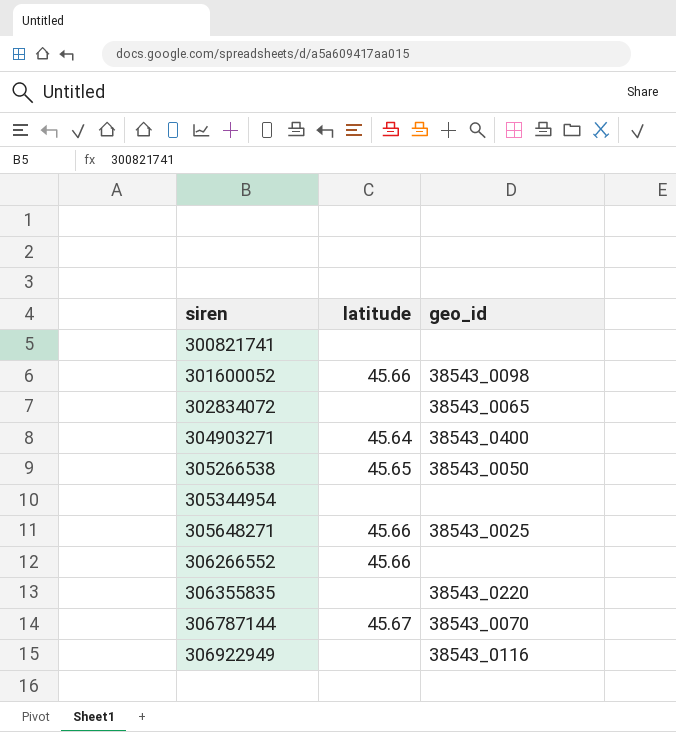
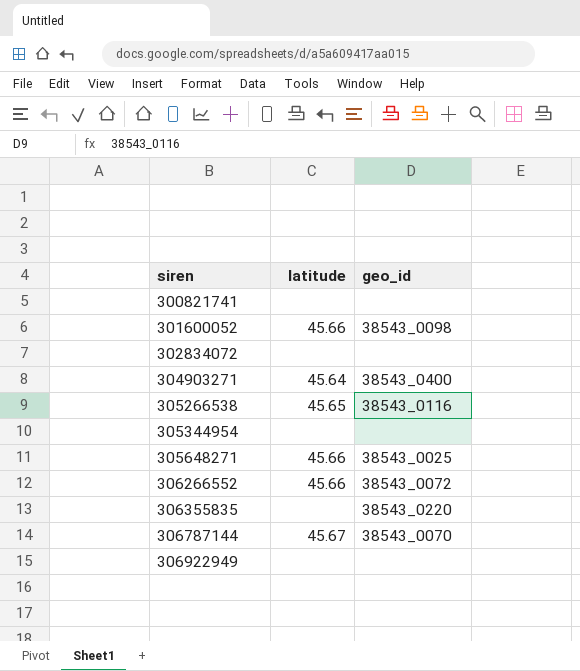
302834072 | geo_id: 38543_0065 -> none
305266538 | geo_id: 38543_0050 -> 38543_0116
306266552 | geo_id: none -> 38543_0072
306922949 | geo_id: 38543_0116 -> none

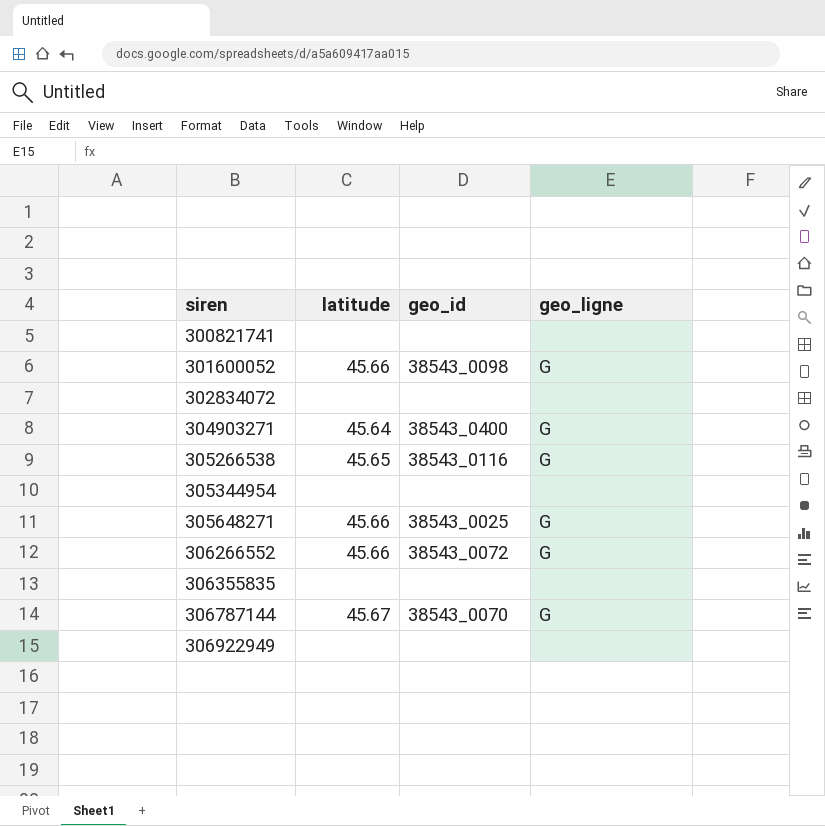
column geo_ligne | position: none -> 4
306355835 | geo_id: 38543_0220 -> none

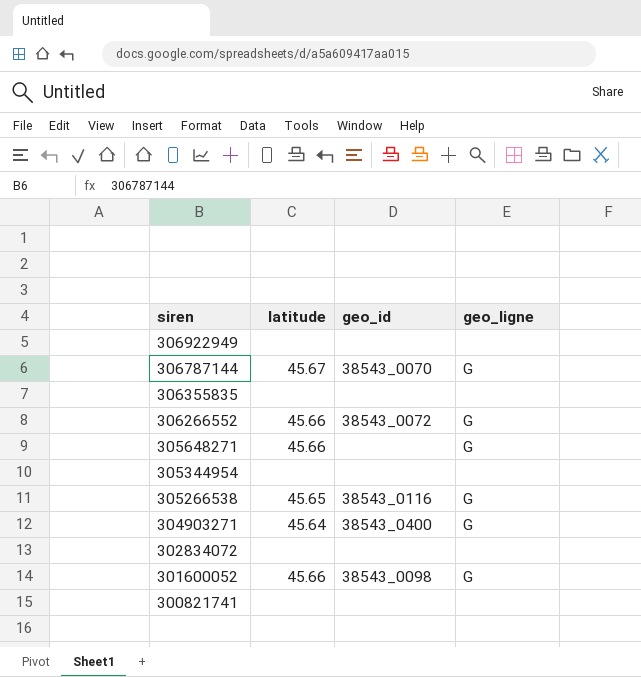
row order: siren ascending -> siren descending
305648271 | geo_id: 38543_0025 -> none

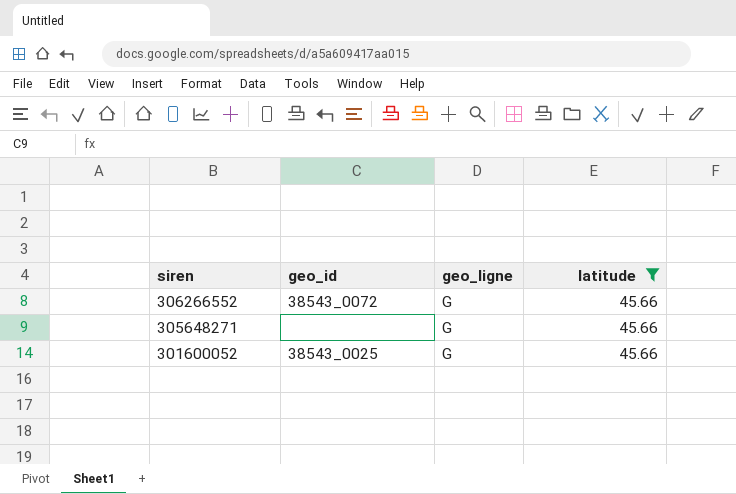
filter: none -> latitude = 45.66
column latitude | position: 2 -> 4
301600052 | geo_id: 38543_0098 -> 38543_0025

